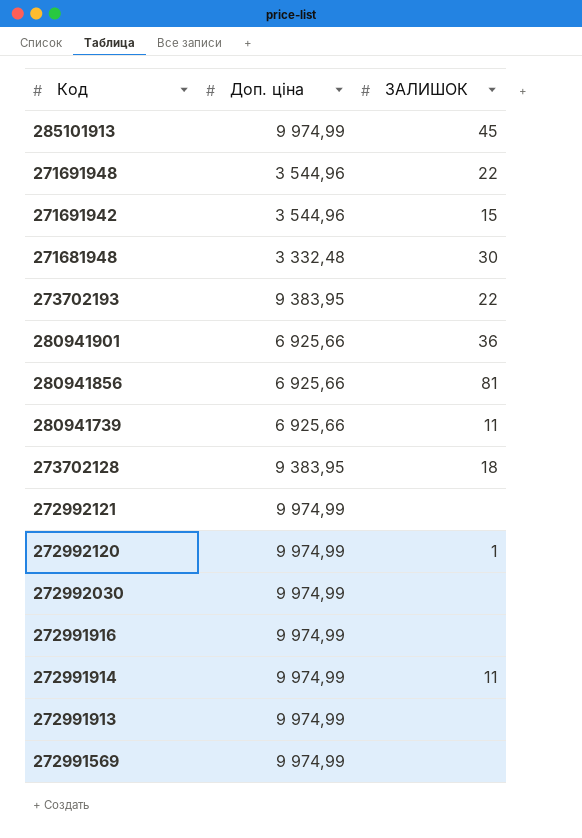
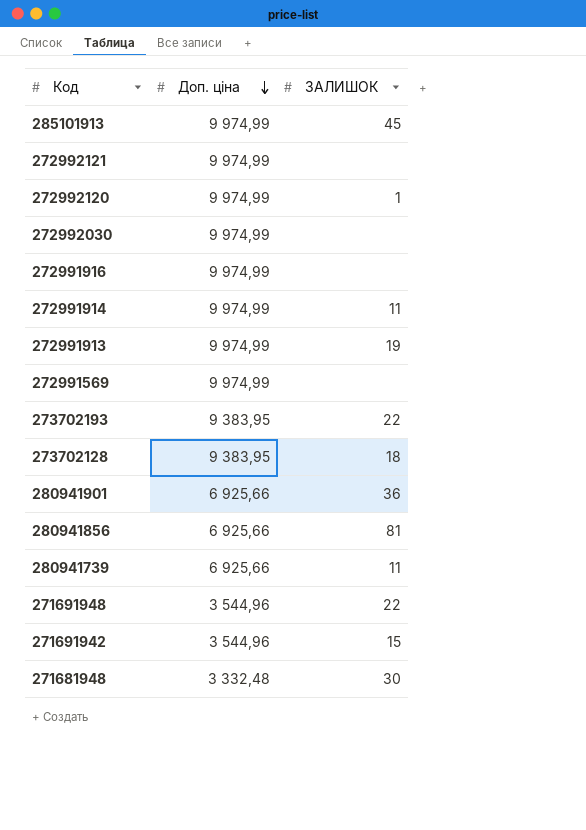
row order: none -> Доп. ціна descending
272991913 | ЗАЛИШОК: none -> 19

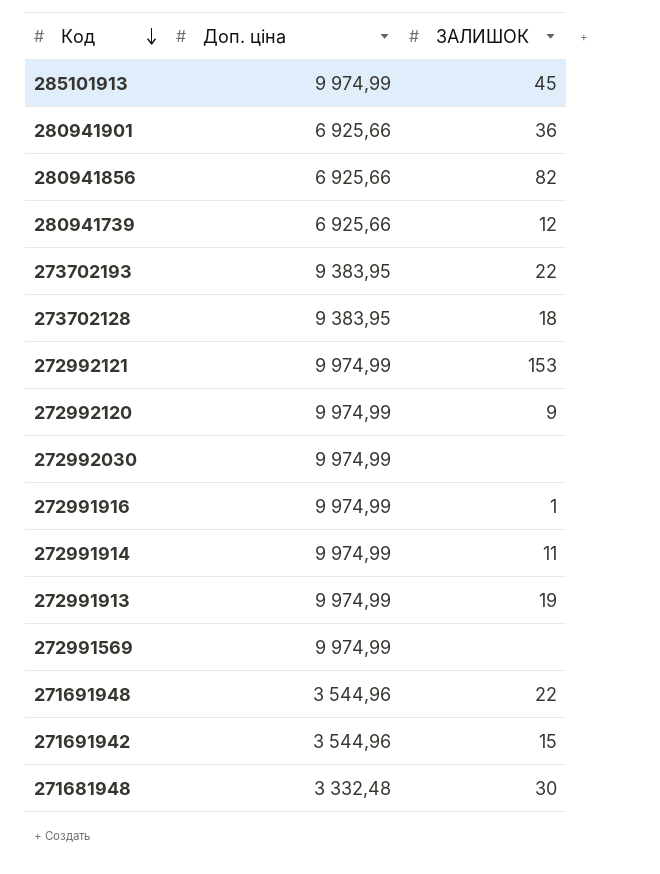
row order: Доп. ціна descending -> Код descending
280941856 | ЗАЛИШОК: 81 -> 82
280941739 | ЗАЛИШОК: 11 -> 12
272992121 | ЗАЛИШОК: none -> 153
272992120 | ЗАЛИШОК: 1 -> 9
272991916 | ЗАЛИШОК: none -> 1

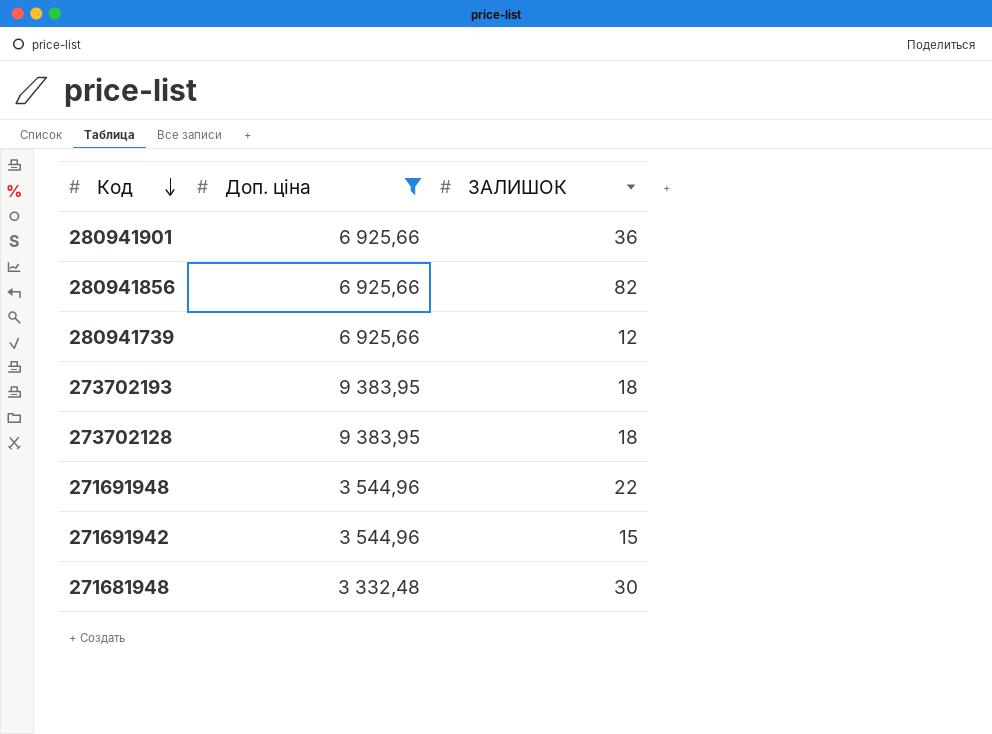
filter: none -> Доп. ціна != 9 974,99
273702193 | ЗАЛИШОК: 22 -> 18

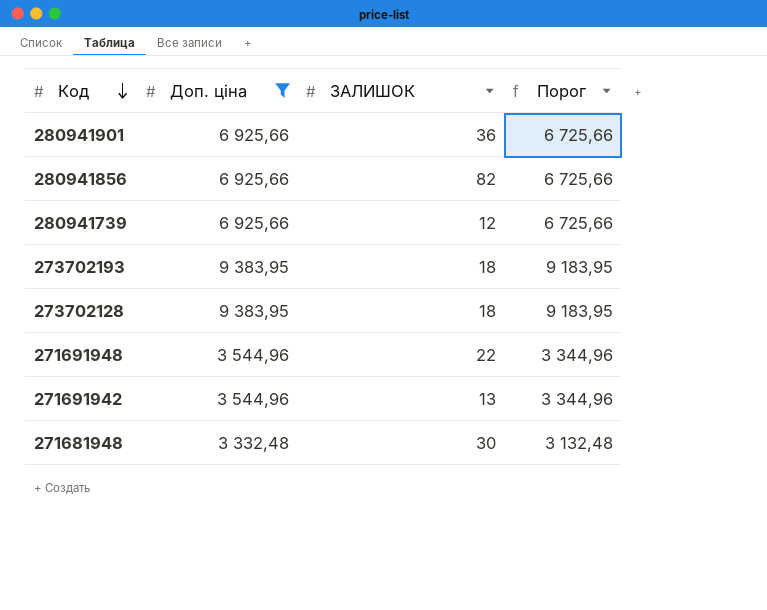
column Порог | formula: none -> [Доп. ціна] - 200
271691942 | ЗАЛИШОК: 15 -> 13

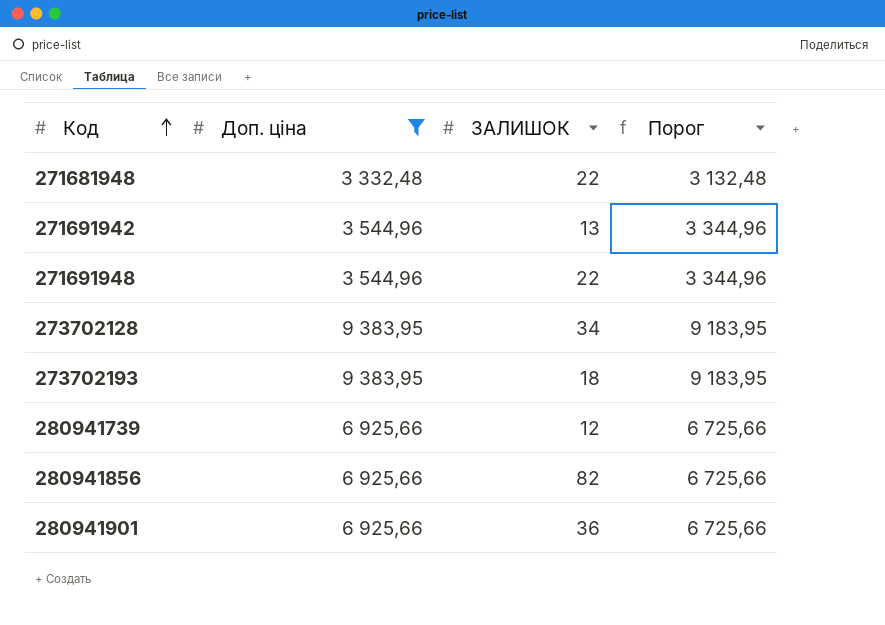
row order: Код descending -> Код ascending
271681948 | ЗАЛИШОК: 30 -> 22
273702128 | ЗАЛИШОК: 18 -> 34

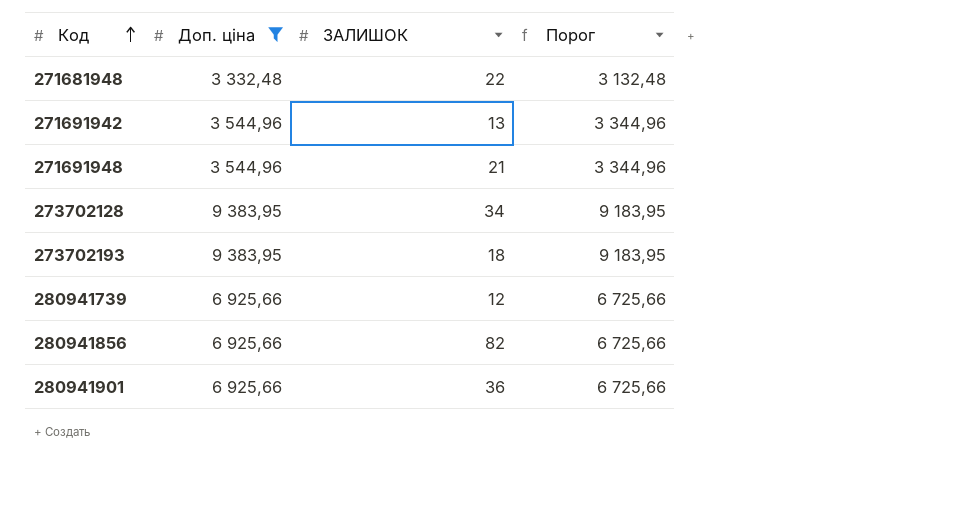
271691948 | ЗАЛИШОК: 22 -> 21

